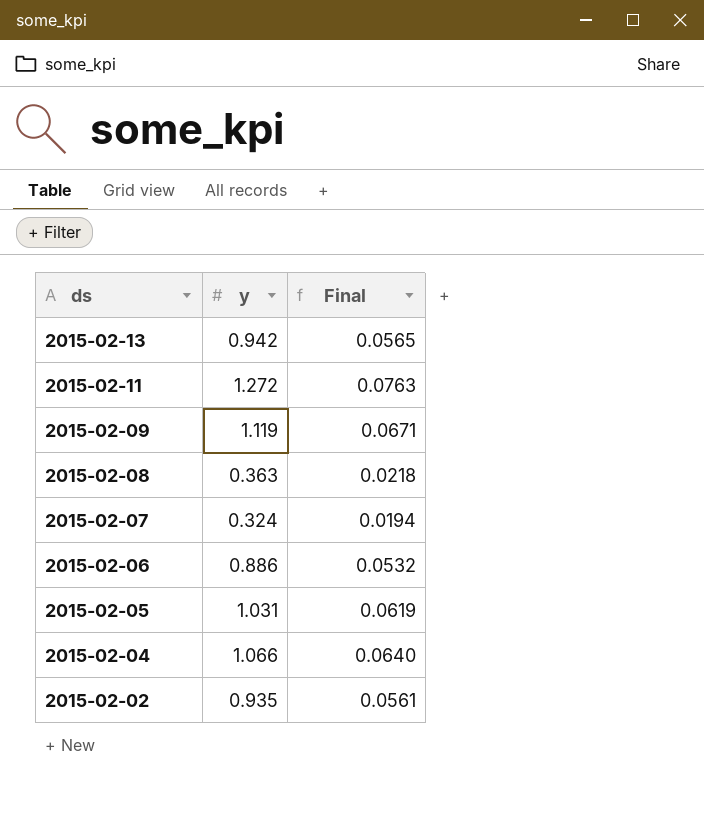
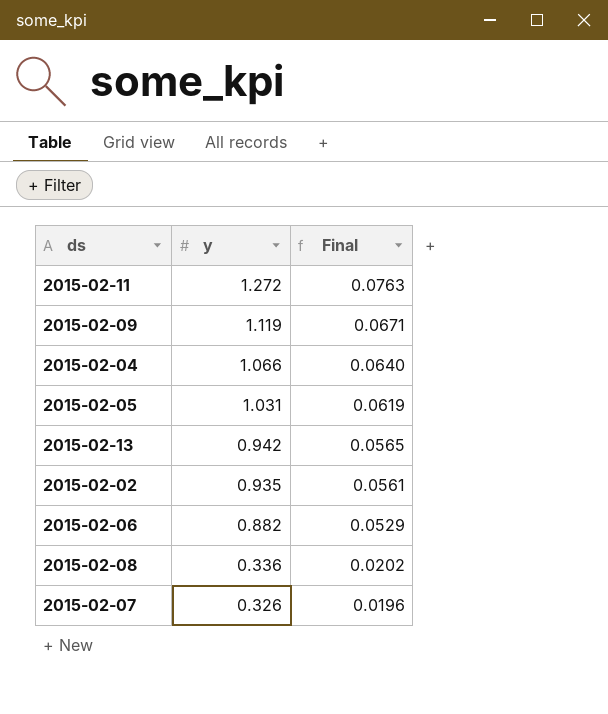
row order: ds descending -> y descending
2015-02-06 | y: 0.886 -> 0.882
2015-02-06 | Final: 0.0532 -> 0.0529
2015-02-08 | y: 0.363 -> 0.336
2015-02-08 | Final: 0.0218 -> 0.0202
2015-02-07 | y: 0.324 -> 0.326
2015-02-07 | Final: 0.0194 -> 0.0196

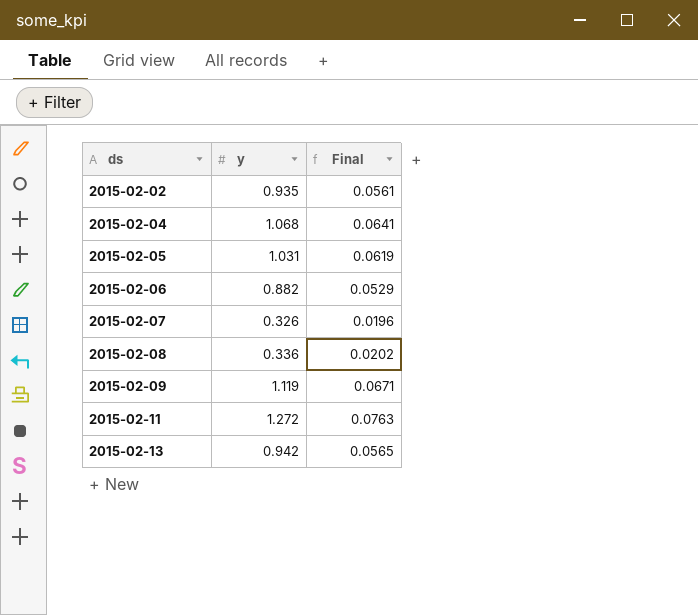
row order: y descending -> ds ascending
2015-02-04 | y: 1.066 -> 1.068
2015-02-04 | Final: 0.0640 -> 0.0641

